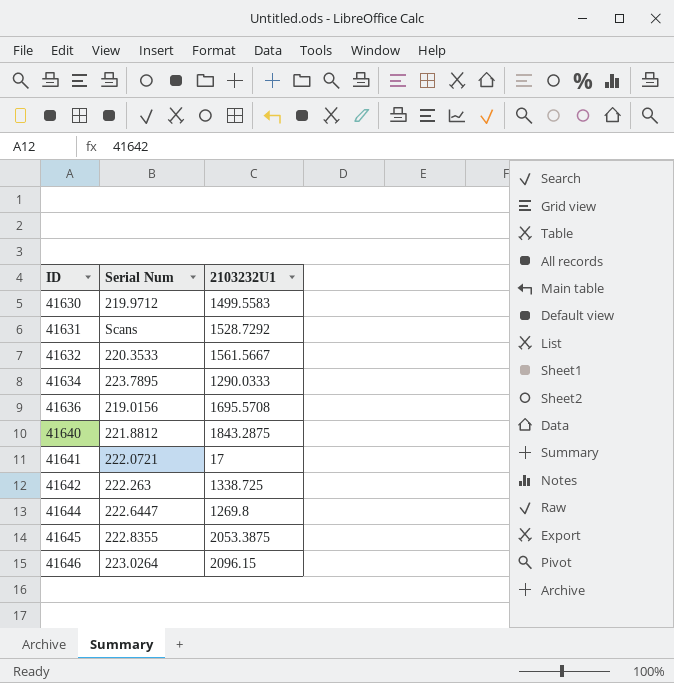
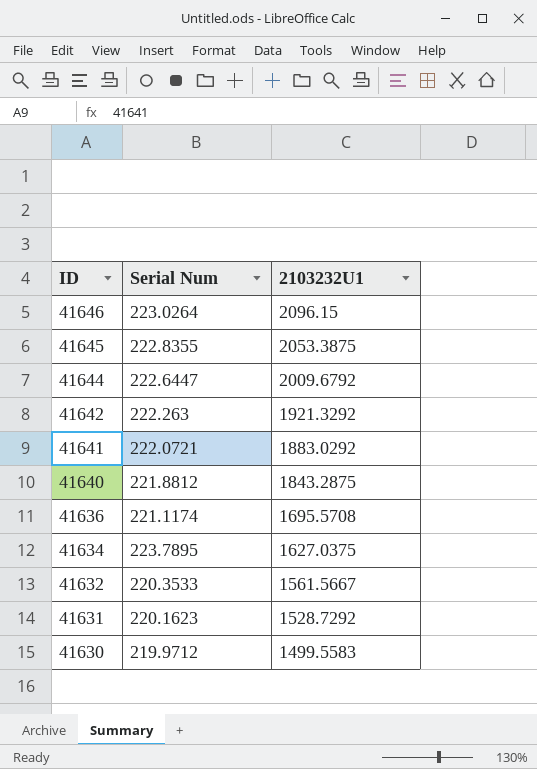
row order: ID ascending -> ID descending
41644 | 2103232U1: 1269.8 -> 2009.6792
41642 | 2103232U1: 1338.725 -> 1921.3292
41641 | 2103232U1: 17 -> 1883.0292
41636 | Serial Num: 219.0156 -> 221.1174
41634 | 2103232U1: 1290.0333 -> 1627.0375
41631 | Serial Num: Scans -> 220.1623

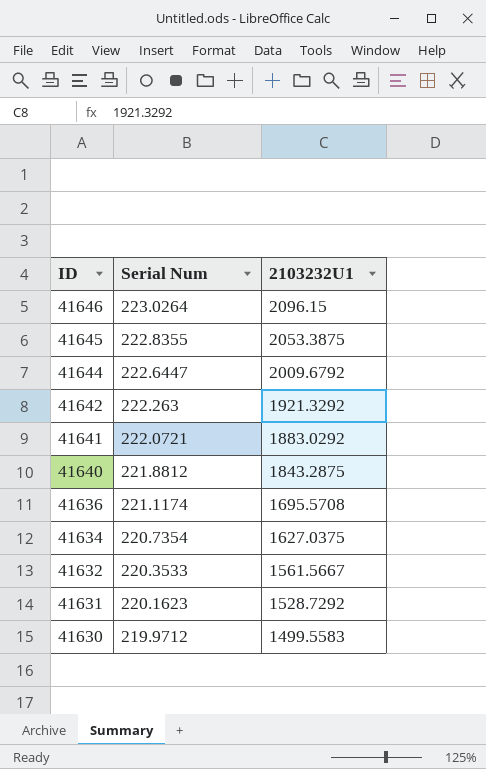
41634 | Serial Num: 223.7895 -> 220.7354

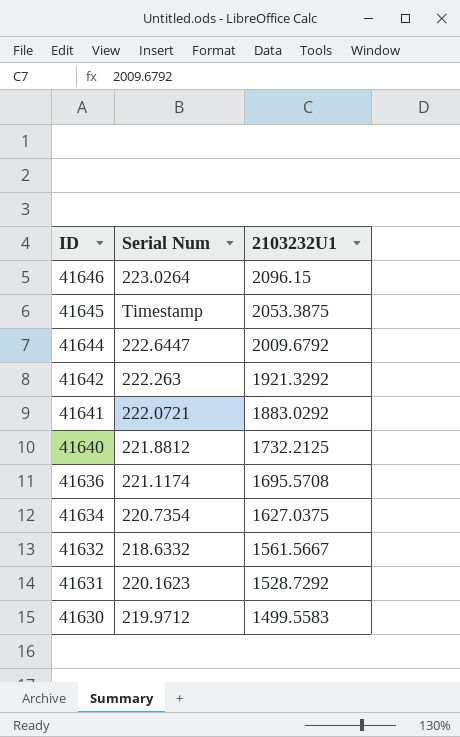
41645 | Serial Num: 222.8355 -> Timestamp
41640 | 2103232U1: 1843.2875 -> 1732.2125
41632 | Serial Num: 220.3533 -> 218.6332

